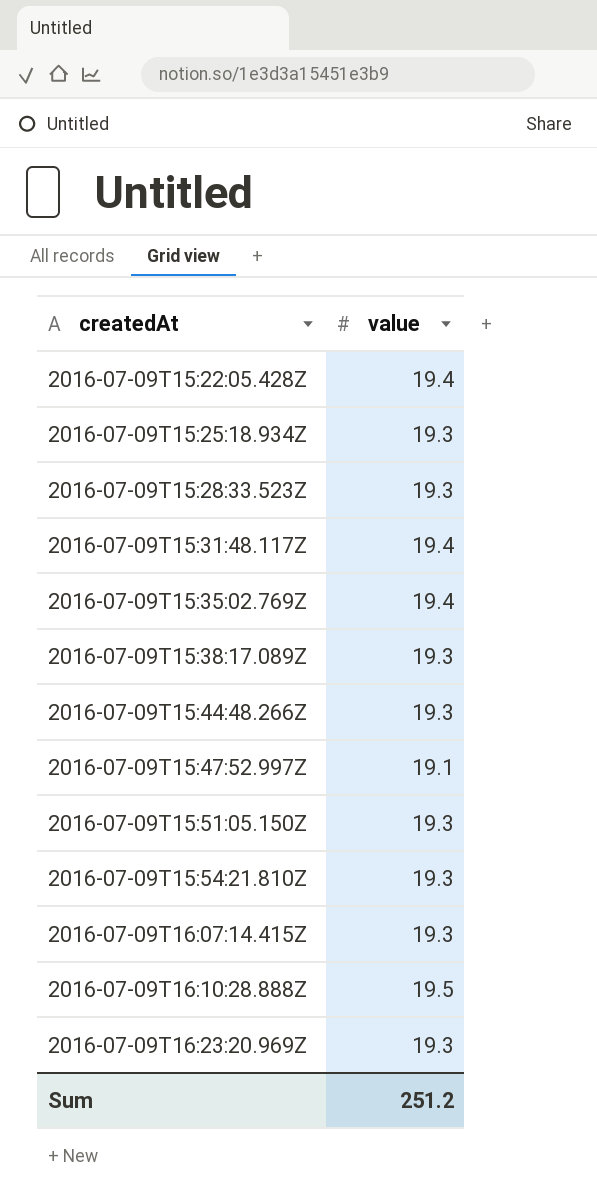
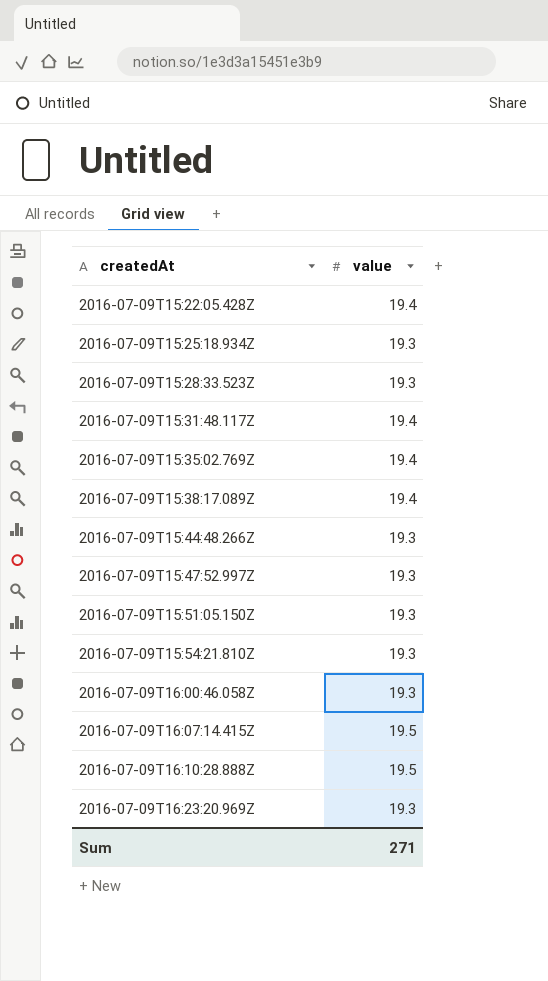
2016-07-09T15:38:17.089Z | value: 19.3 -> 19.4
2016-07-09T15:47:52.997Z | value: 19.1 -> 19.3
row 2016-07-09T16:00:46.058Z: none -> 19.3
2016-07-09T16:07:14.415Z | value: 19.3 -> 19.5
Sum | value: 251.2 -> 271

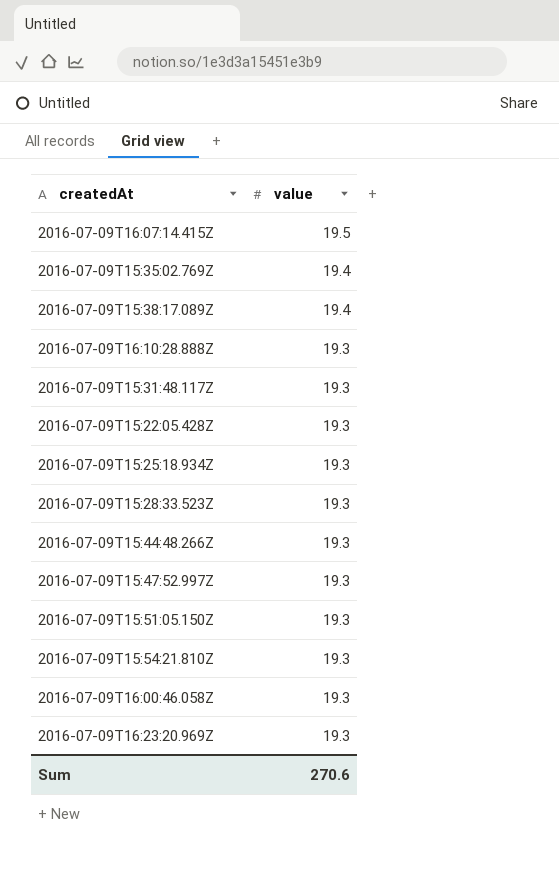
row order: createdAt ascending -> value descending
2016-07-09T16:10:28.888Z | value: 19.5 -> 19.3
2016-07-09T15:31:48.117Z | value: 19.4 -> 19.3
2016-07-09T15:22:05.428Z | value: 19.4 -> 19.3
Sum | value: 271 -> 270.6

